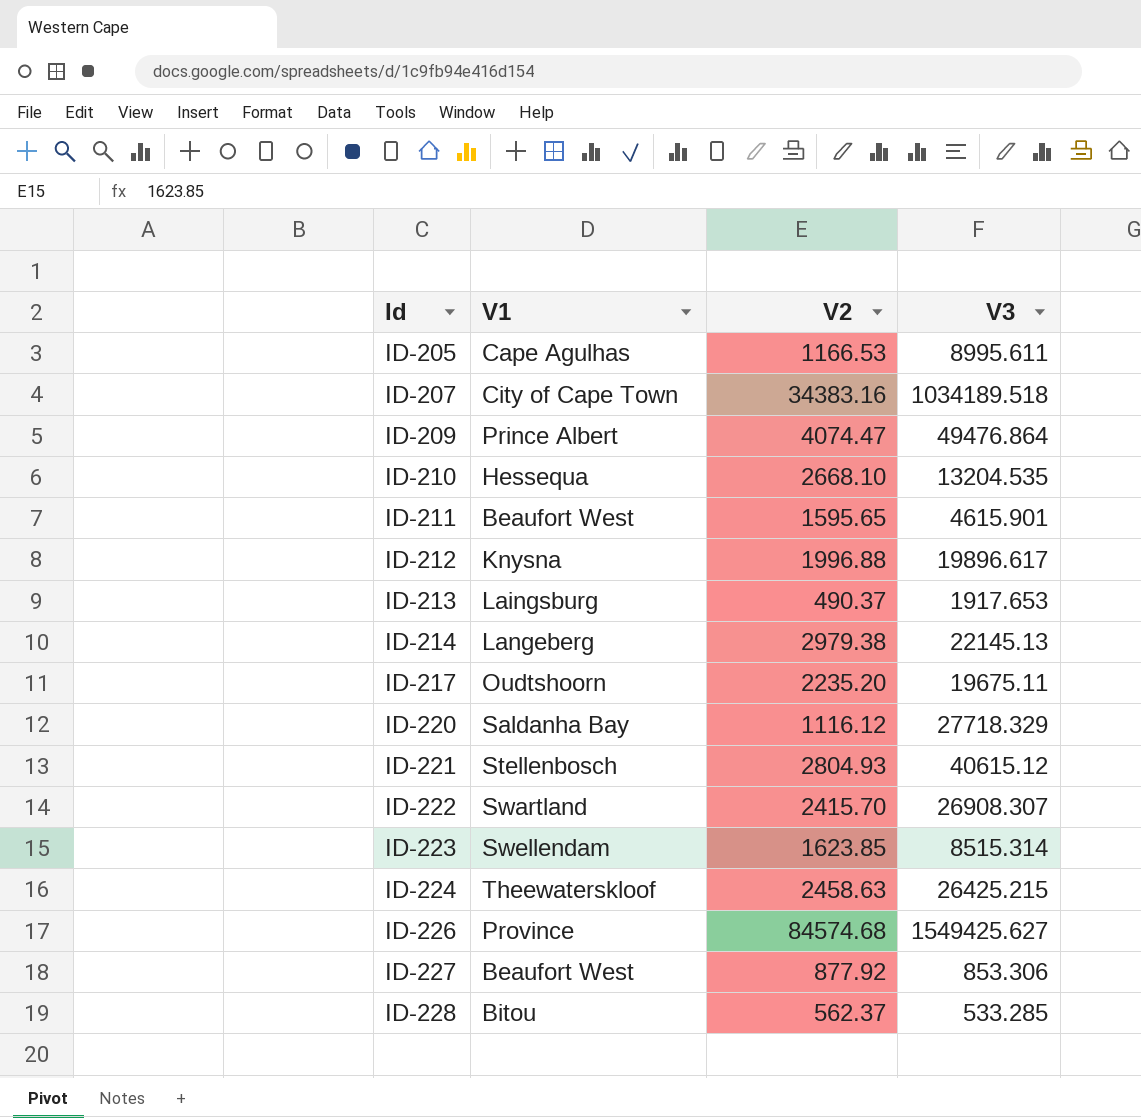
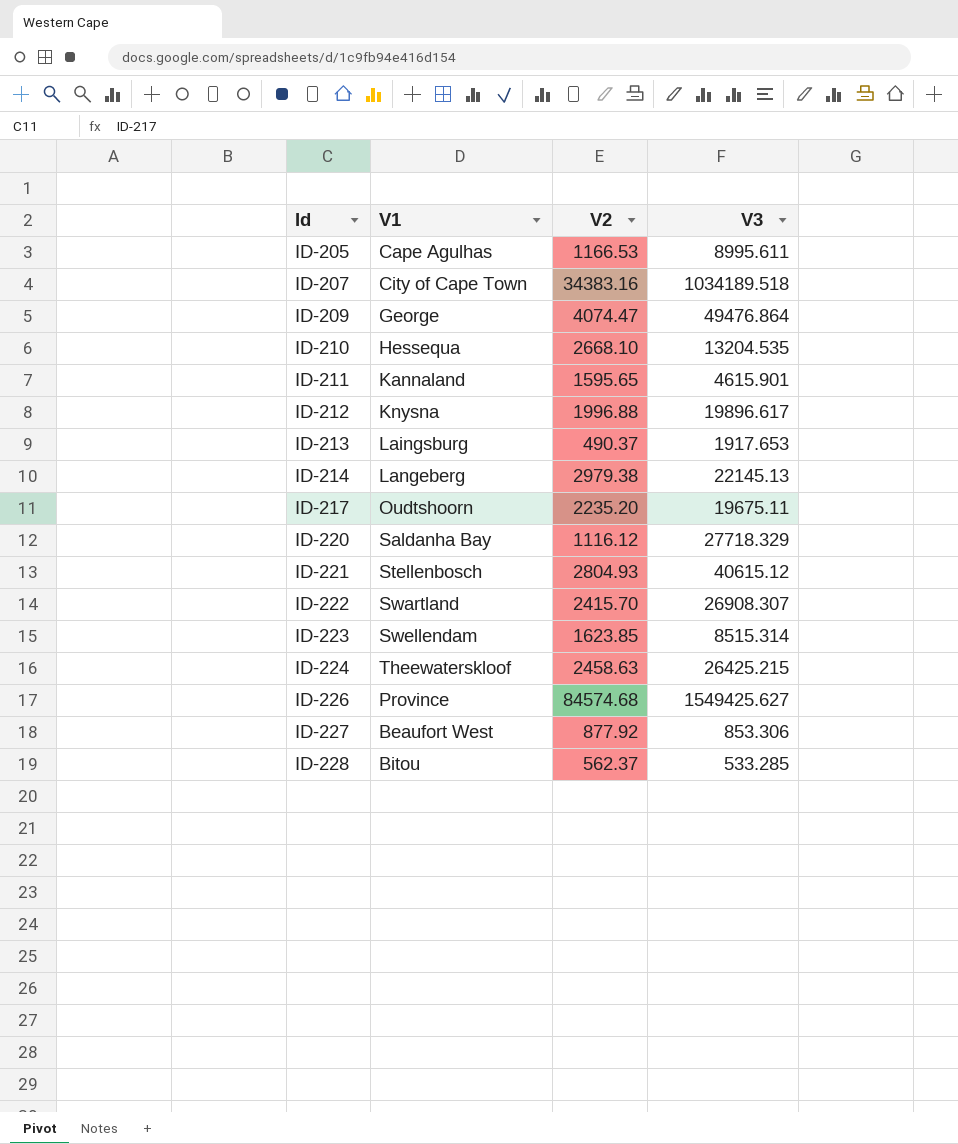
ID-209 | V1: Prince Albert -> George
ID-211 | V1: Beaufort West -> Kannaland

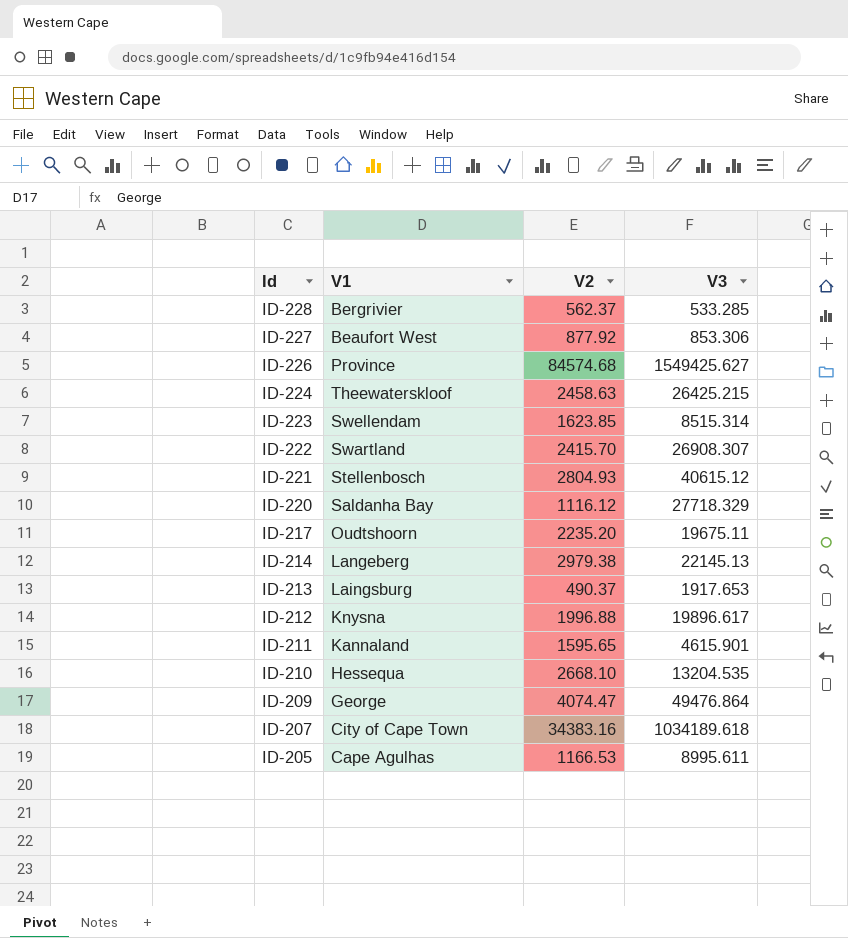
row order: Id ascending -> Id descending
ID-228 | V1: Bitou -> Bergrivier
ID-207 | V3: 1034189.518 -> 1034189.618

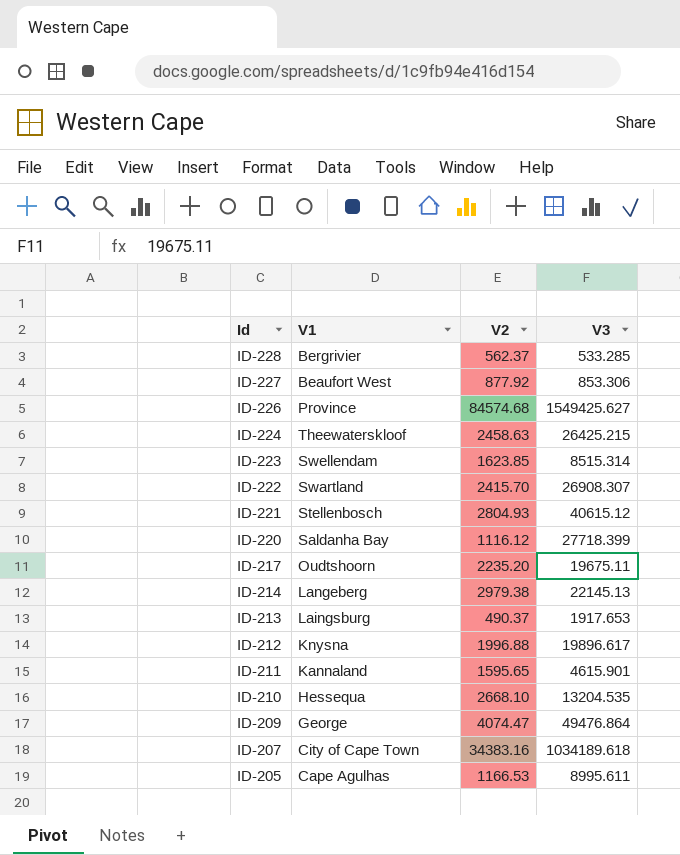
ID-220 | V3: 27718.329 -> 27718.399

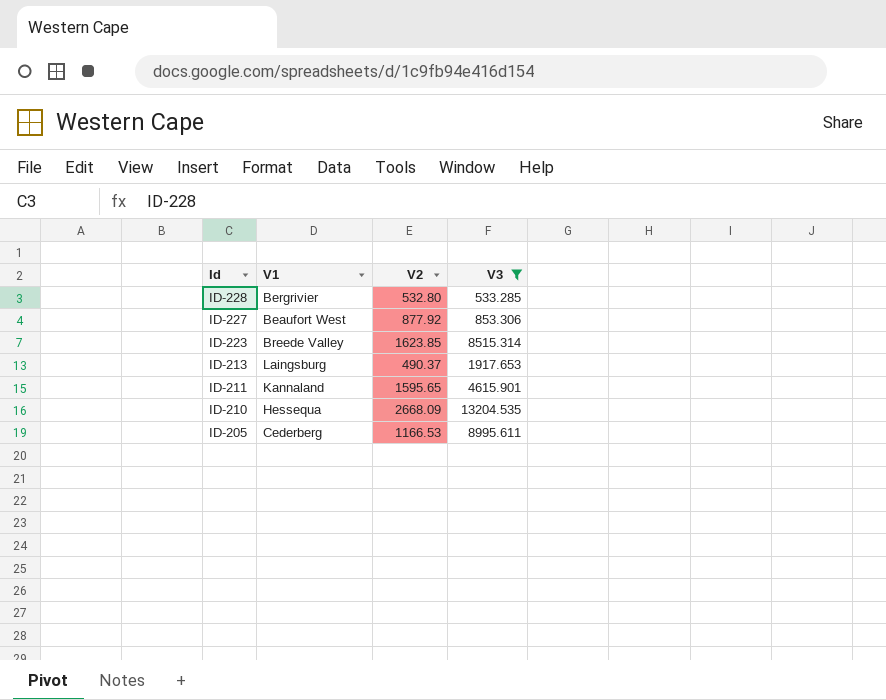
filter: none -> V3 <= 13204.535
ID-228 | V2: 562.37 -> 532.80
ID-223 | V1: Swellendam -> Breede Valley
ID-210 | V2: 2668.10 -> 2668.09
ID-205 | V1: Cape Agulhas -> Cederberg

